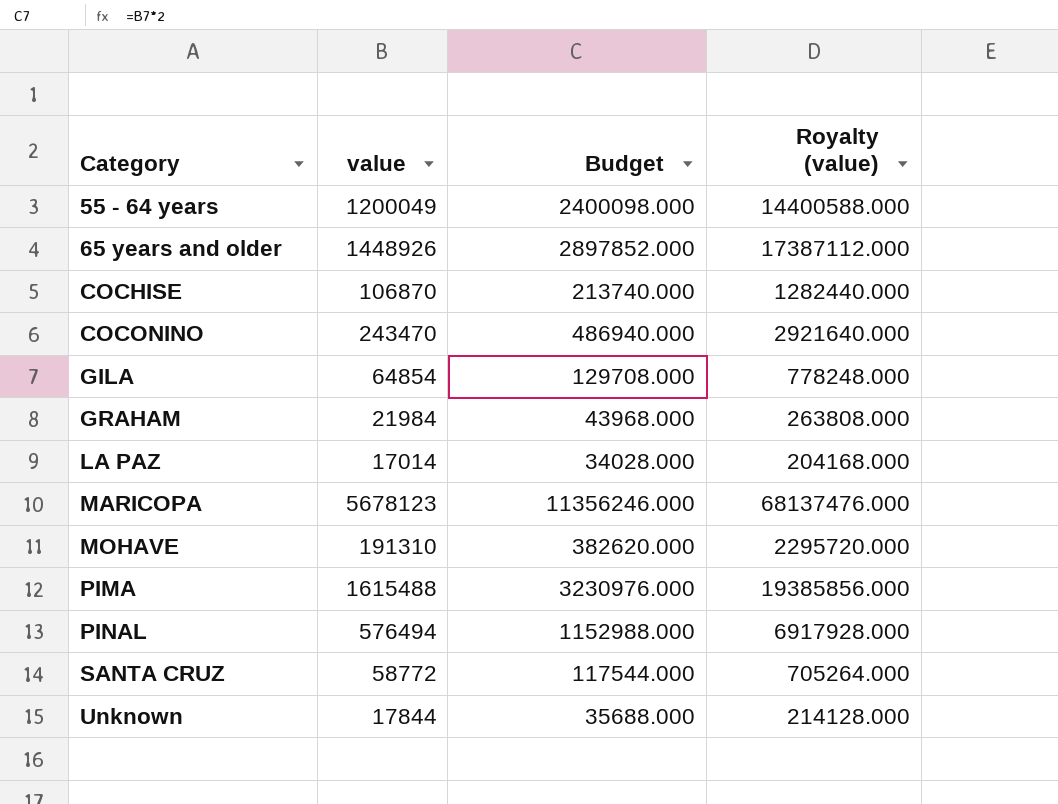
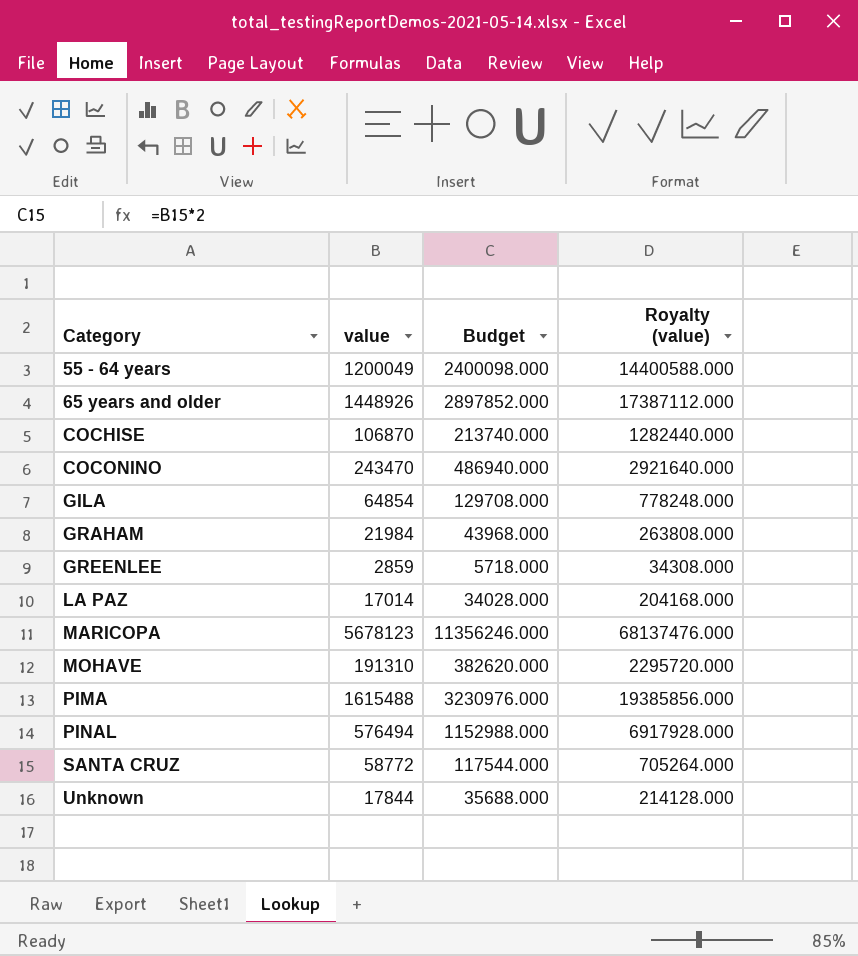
row GREENLEE: none -> 2859 | 5718.000 | 34308.000

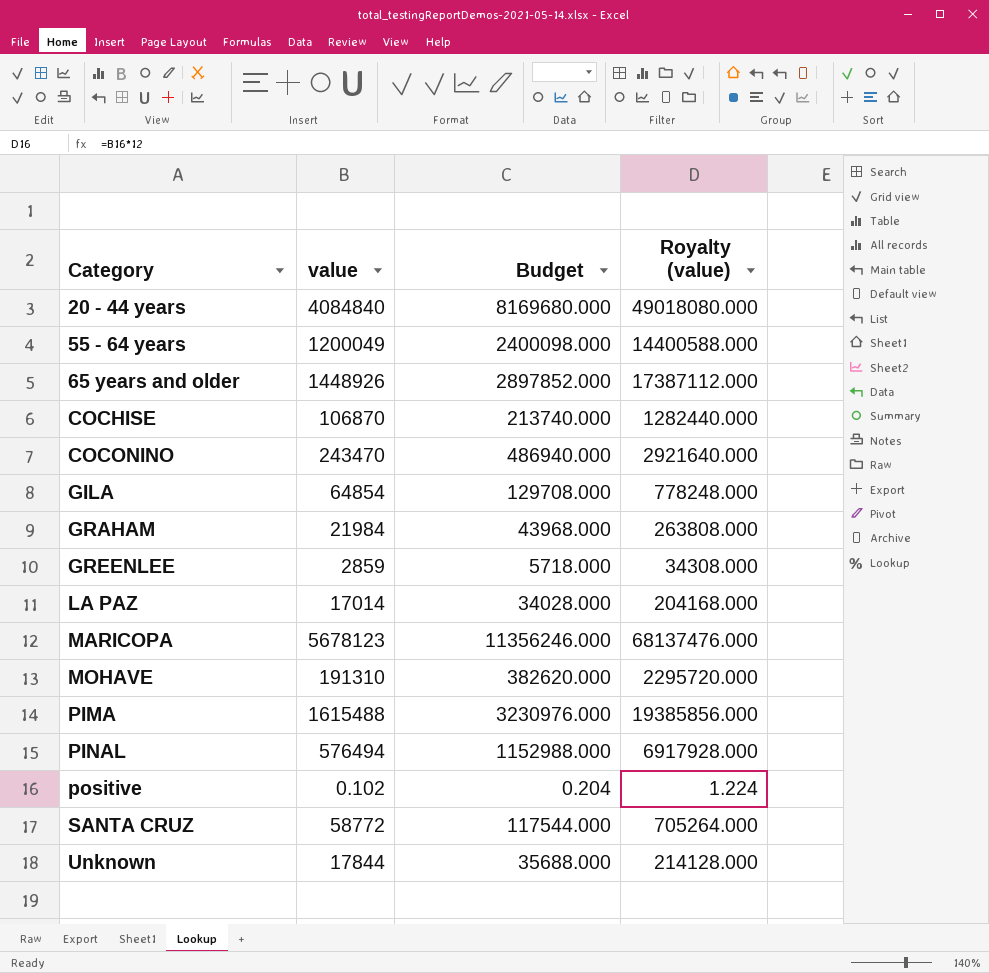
row 20 - 44 years: none -> 4084840 | 8169680.000 | 49018080.000
row positive: none -> 0.102 | 0.204 | 1.224

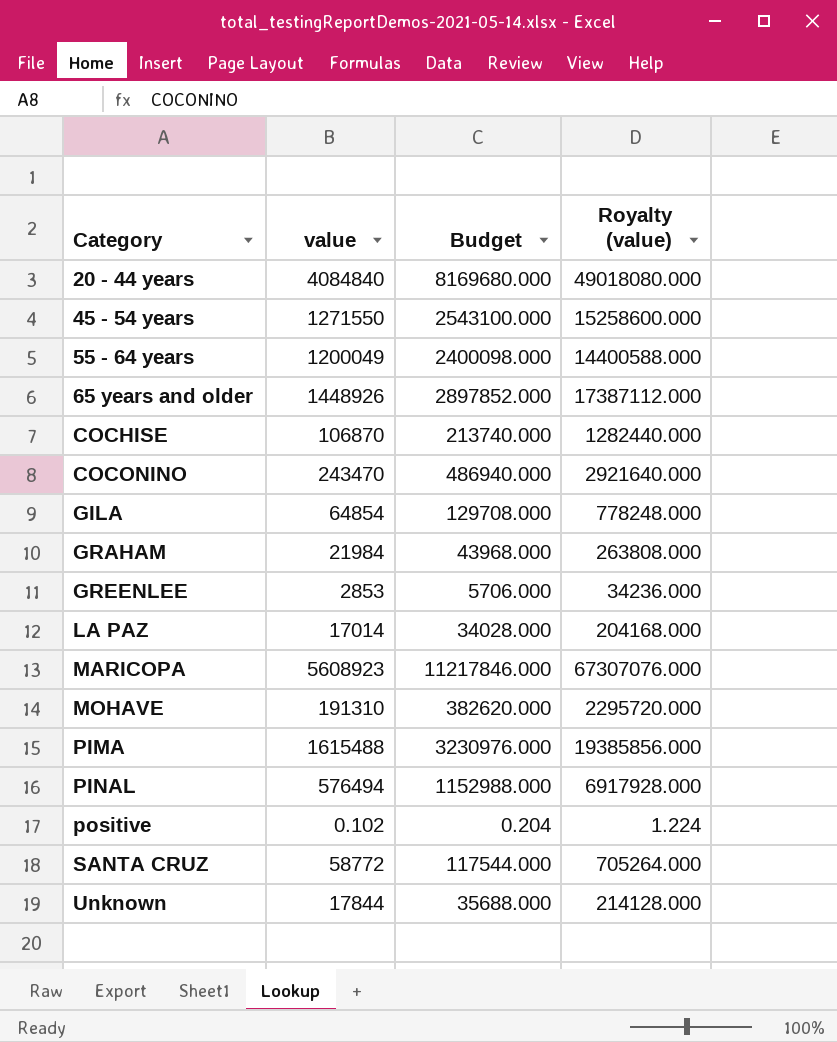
row 45 - 54 years: none -> 1271550 | 2543100.000 | 15258600.000
GREENLEE | value: 2859 -> 2853
GREENLEE | Budget: 5718.000 -> 5706.000
GREENLEE | Royalty (value): 34308.000 -> 34236.000
MARICOPA | value: 5678123 -> 5608923
MARICOPA | Budget: 11356246.000 -> 11217846.000
MARICOPA | Royalty (value): 68137476.000 -> 67307076.000

